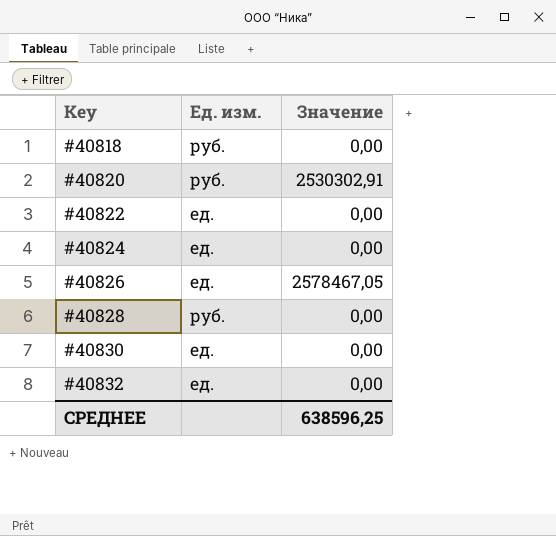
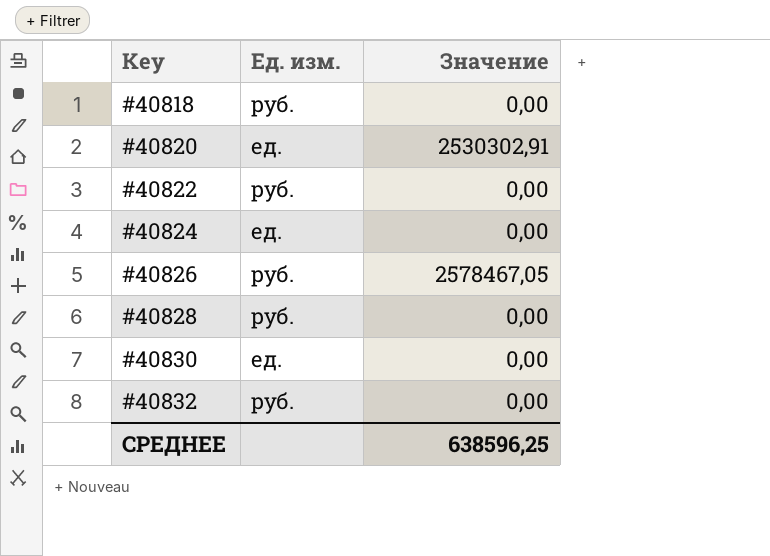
#40820 | Ед. изм.: руб. -> ед.
#40822 | Ед. изм.: ед. -> руб.
#40826 | Ед. изм.: ед. -> руб.
#40832 | Ед. изм.: ед. -> руб.

